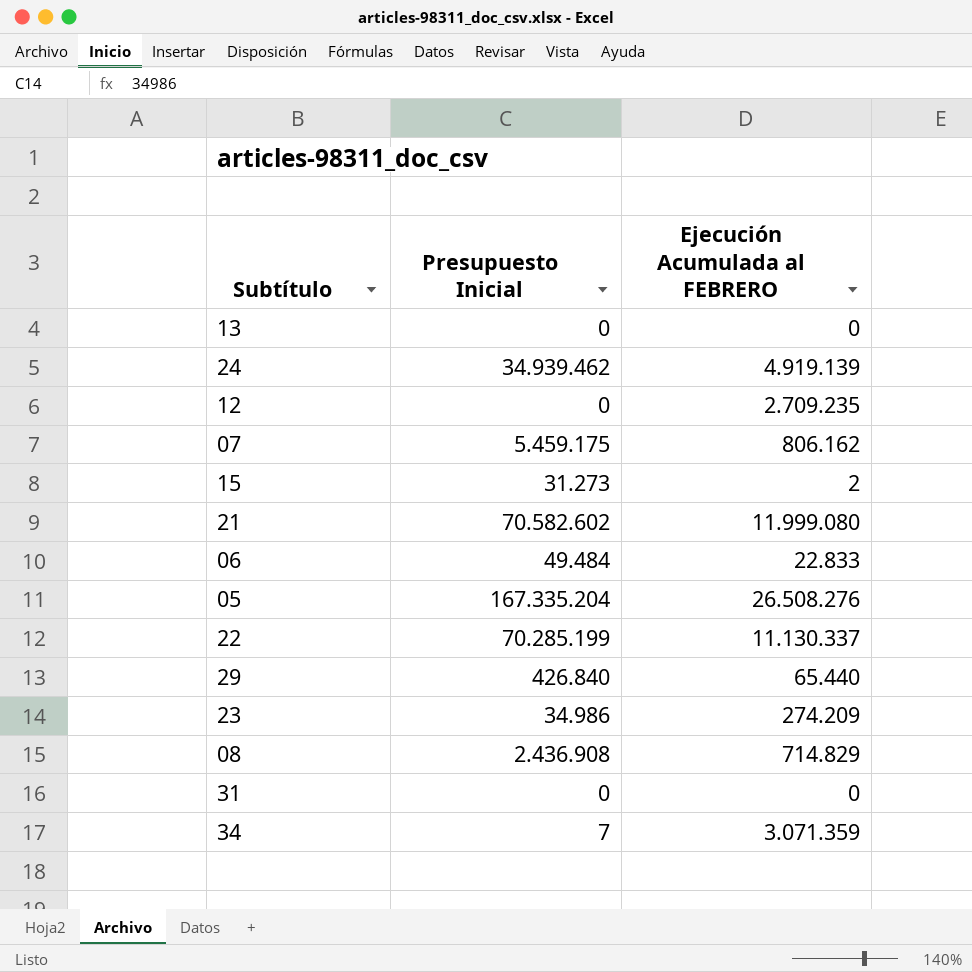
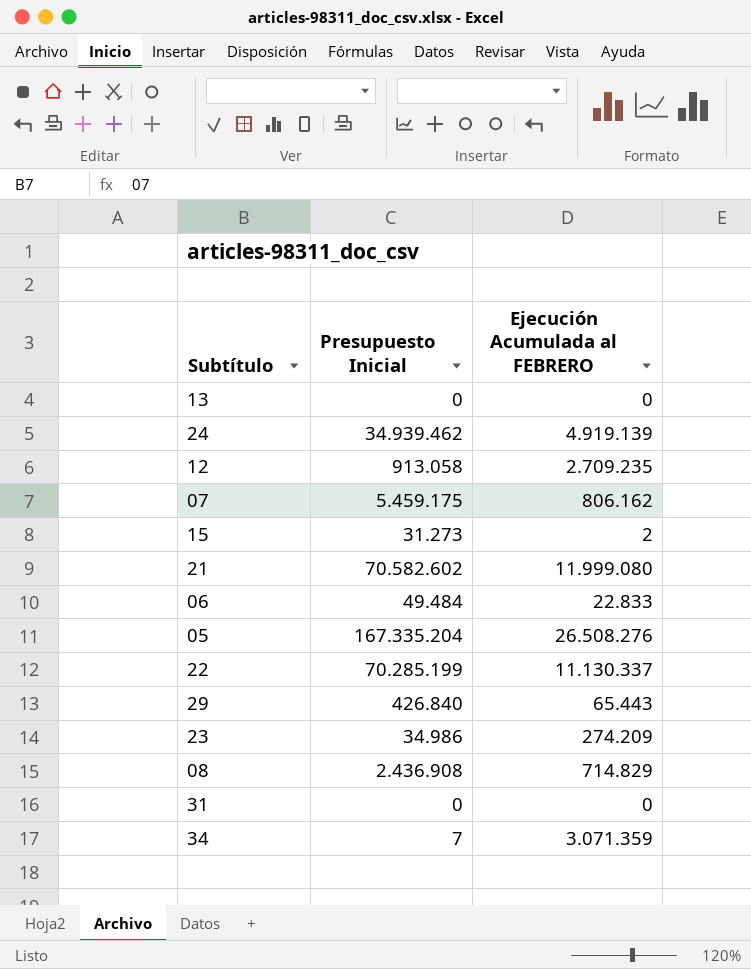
12 | Presupuesto Inicial: 0 -> 913.058
29 | Ejecución Acumulada al FEBRERO: 65.440 -> 65.443

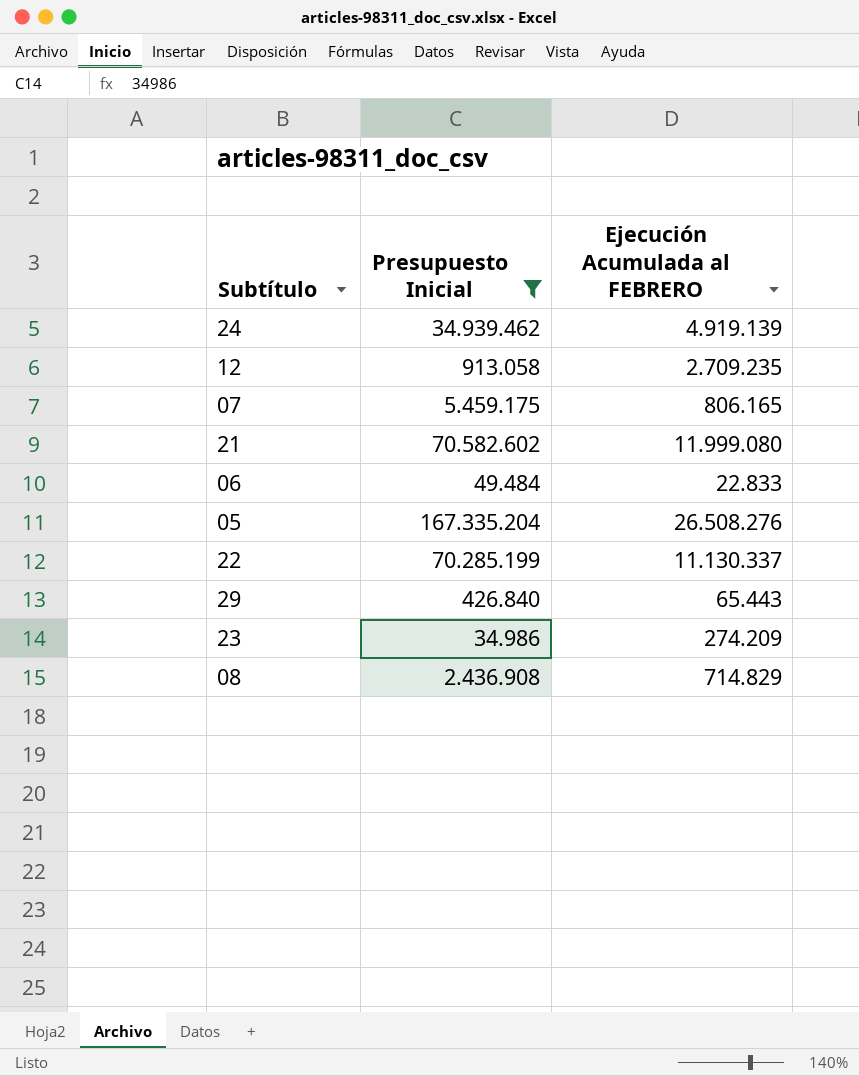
filter: none -> Presupuesto Inicial >= 34.986
07 | Ejecución Acumulada al FEBRERO: 806.162 -> 806.165

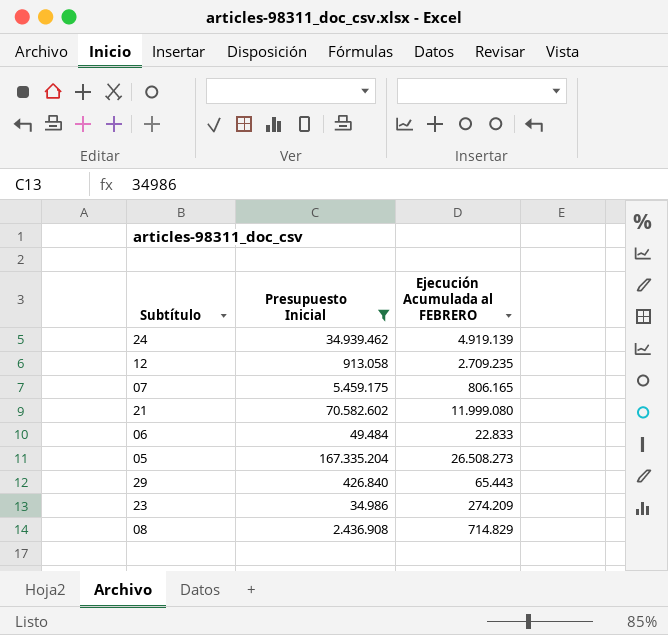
row 22: 70.285.199 | 11.130.337 -> none
05 | Ejecución Acumulada al FEBRERO: 26.508.276 -> 26.508.273

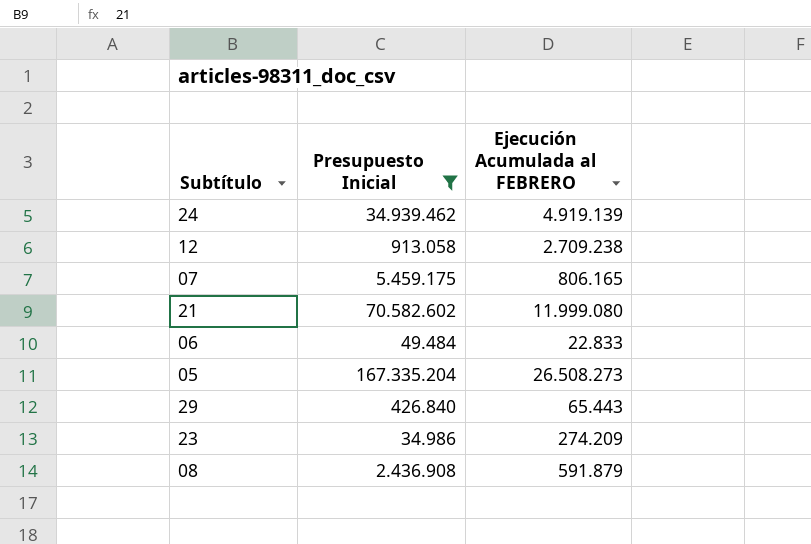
12 | Ejecución Acumulada al FEBRERO: 2.709.235 -> 2.709.238
08 | Ejecución Acumulada al FEBRERO: 714.829 -> 591.879

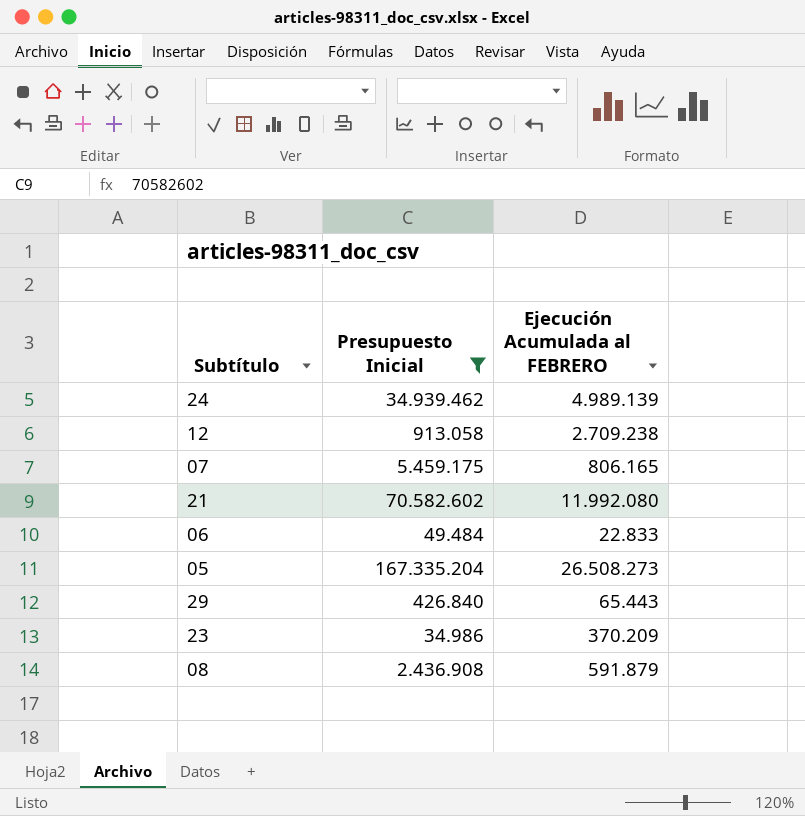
24 | Ejecución Acumulada al FEBRERO: 4.919.139 -> 4.989.139
21 | Ejecución Acumulada al FEBRERO: 11.999.080 -> 11.992.080
23 | Ejecución Acumulada al FEBRERO: 274.209 -> 370.209

